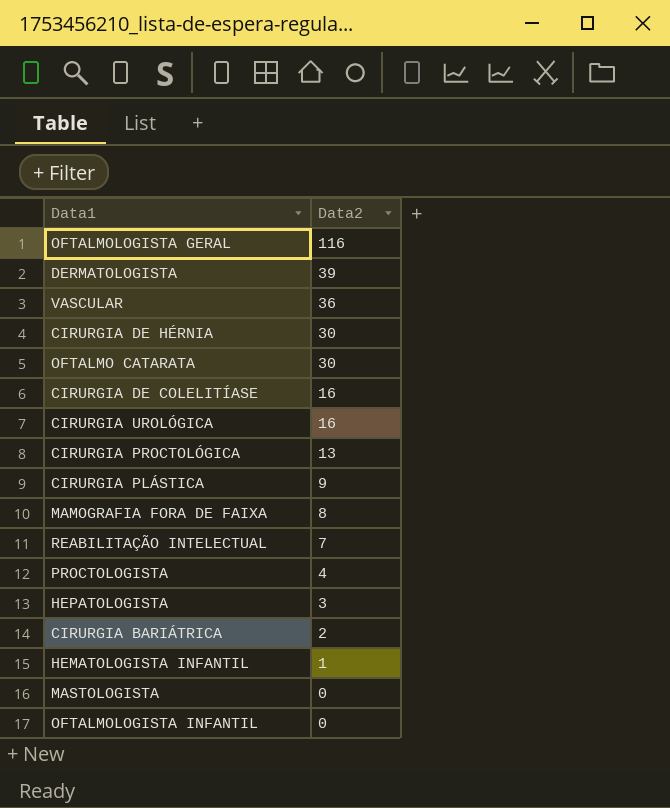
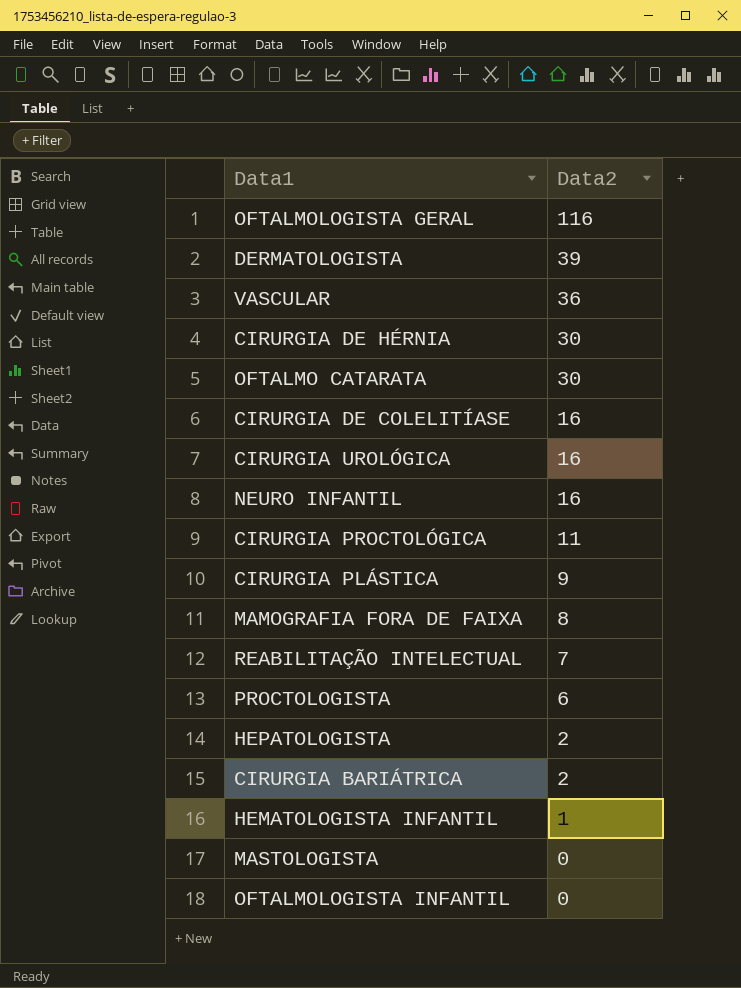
row NEURO INFANTIL: none -> 16
CIRURGIA PROCTOLÓGICA | Data2: 13 -> 11
PROCTOLOGISTA | Data2: 4 -> 6
HEPATOLOGISTA | Data2: 3 -> 2

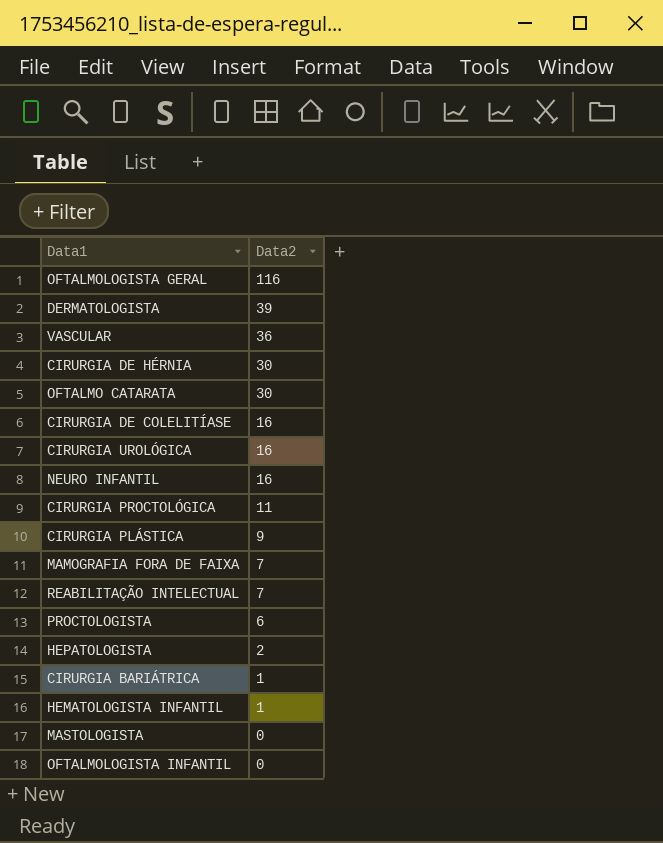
MAMOGRAFIA FORA DE FAIXA | Data2: 8 -> 7
CIRURGIA BARIÁTRICA | Data2: 2 -> 1

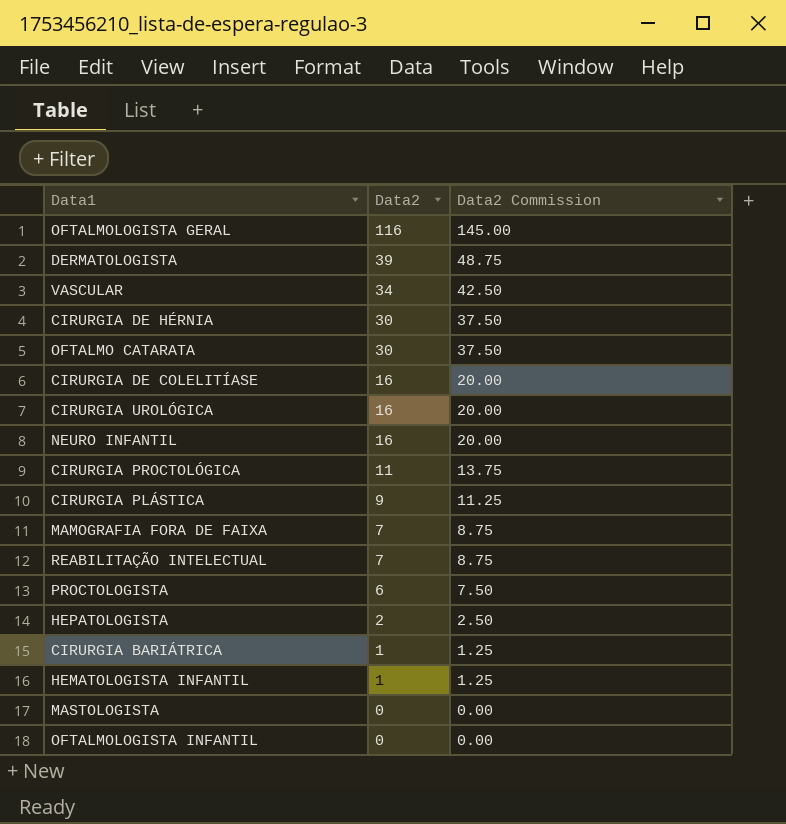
column Data2 Commission | formula: none -> [Data2] * 1.25
VASCULAR | Data2: 36 -> 34

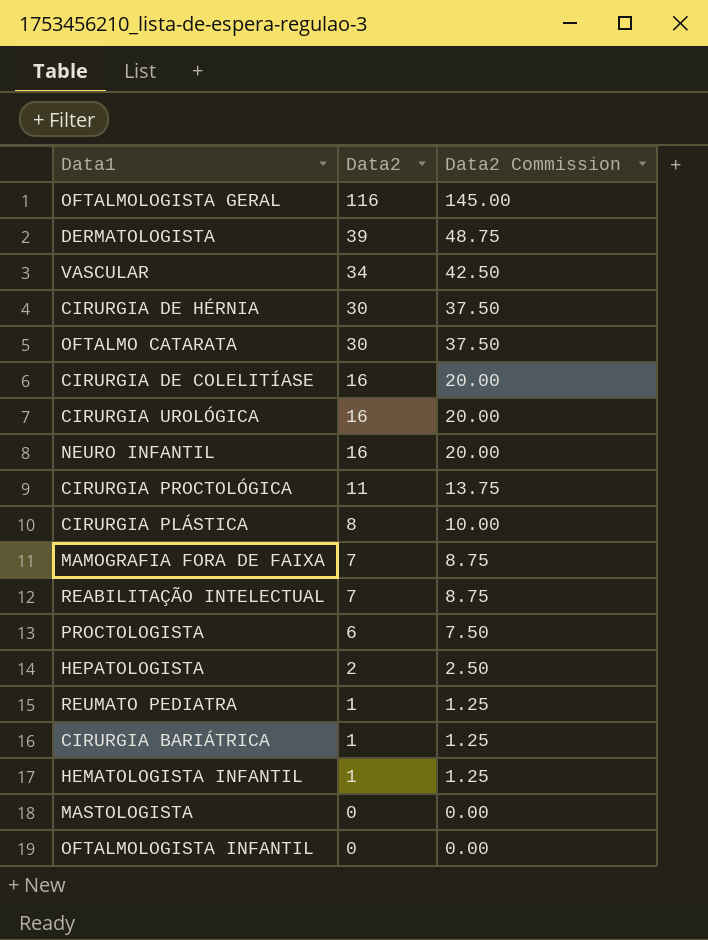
CIRURGIA PLÁSTICA | Data2: 9 -> 8
CIRURGIA PLÁSTICA | Data2 Commission: 11.25 -> 10.00
row REUMATO PEDIATRA: none -> 1 | 1.25

